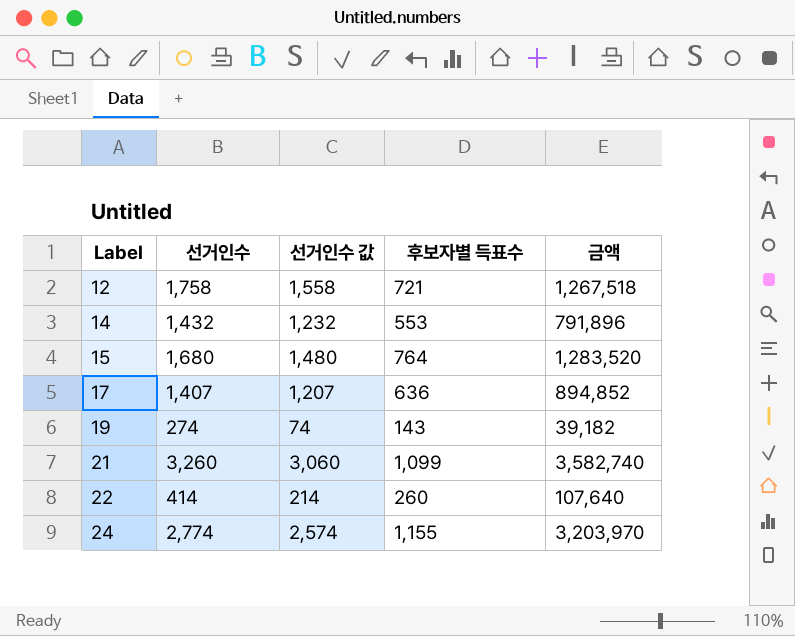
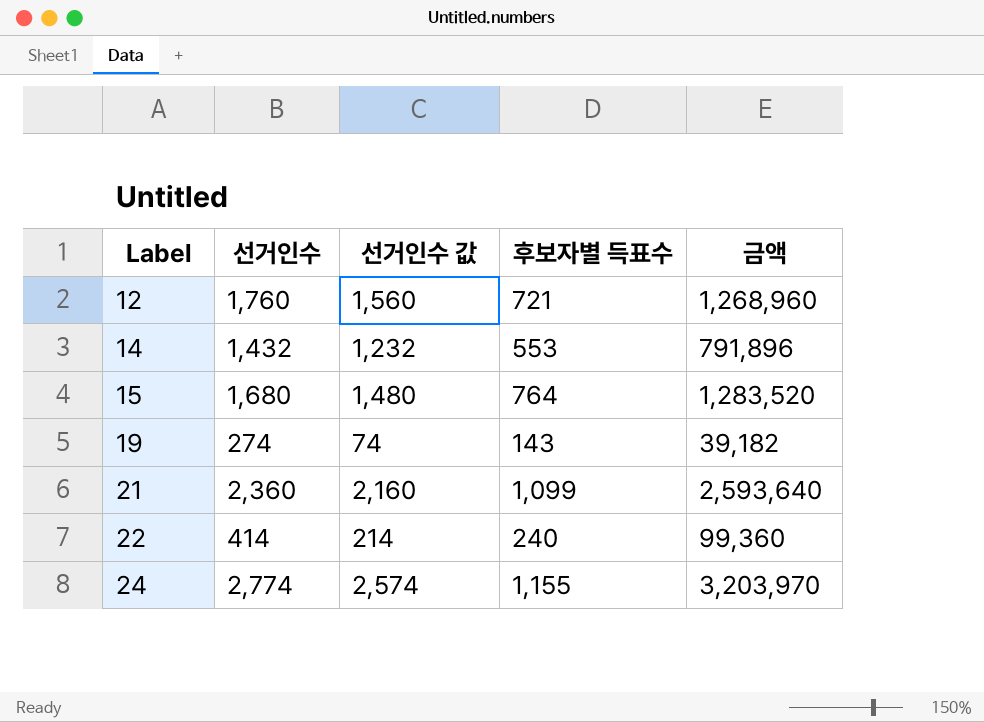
row 17: 1,407 | 1,207 | 636 | 894,852 -> none
12 | 선거인수: 1,758 -> 1,760
12 | 선거인수 값: 1,558 -> 1,560
12 | 금액: 1,267,518 -> 1,268,960
21 | 선거인수: 3,260 -> 2,360
21 | 선거인수 값: 3,060 -> 2,160
21 | 금액: 3,582,740 -> 2,593,640
22 | 후보자별 득표수: 260 -> 240
22 | 금액: 107,640 -> 99,360

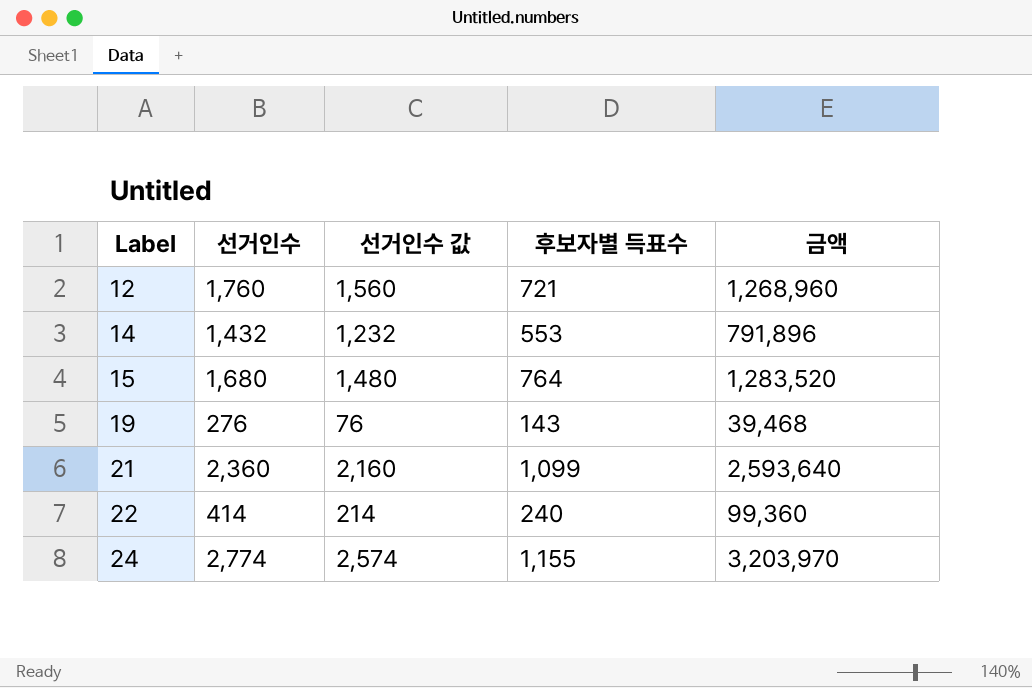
19 | 선거인수: 274 -> 276
19 | 선거인수 값: 74 -> 76
19 | 금액: 39,182 -> 39,468

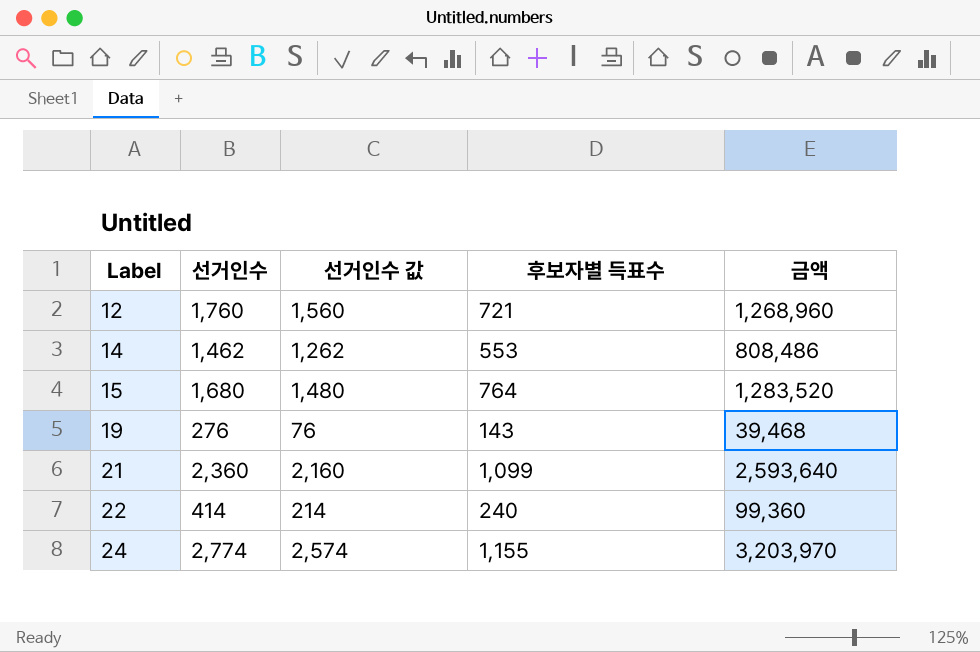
14 | 선거인수: 1,432 -> 1,462
14 | 선거인수 값: 1,232 -> 1,262
14 | 금액: 791,896 -> 808,486

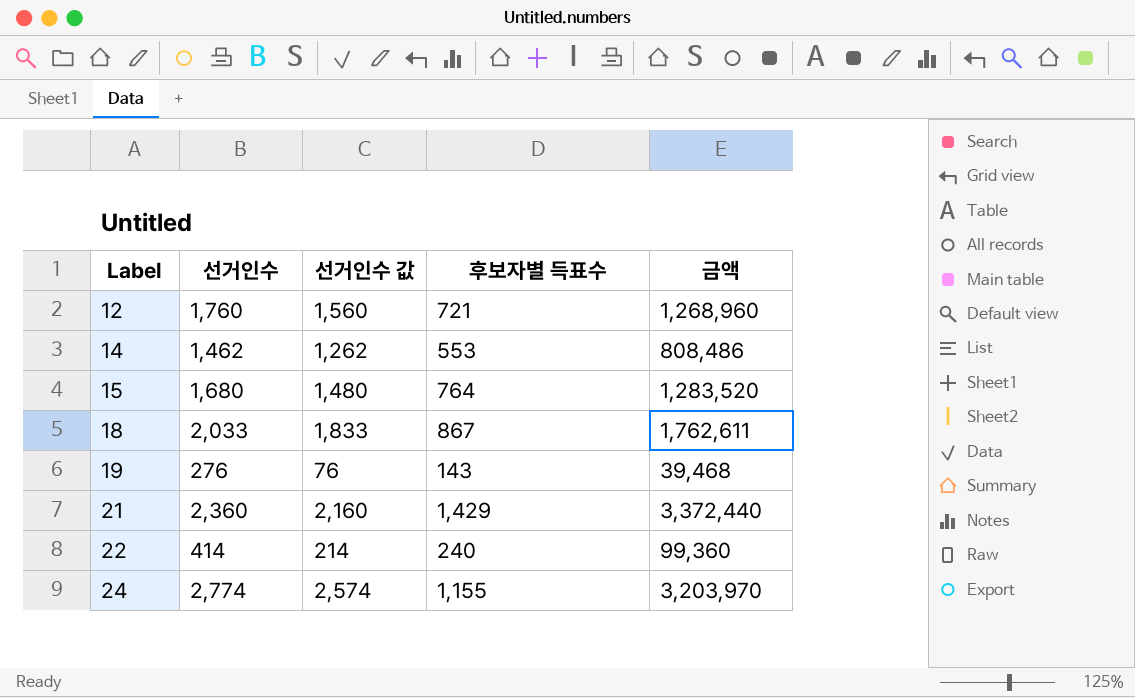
row 18: none -> 2,033 | 1,833 | 867 | 1,762,611
21 | 후보자별 득표수: 1,099 -> 1,429
21 | 금액: 2,593,640 -> 3,372,440

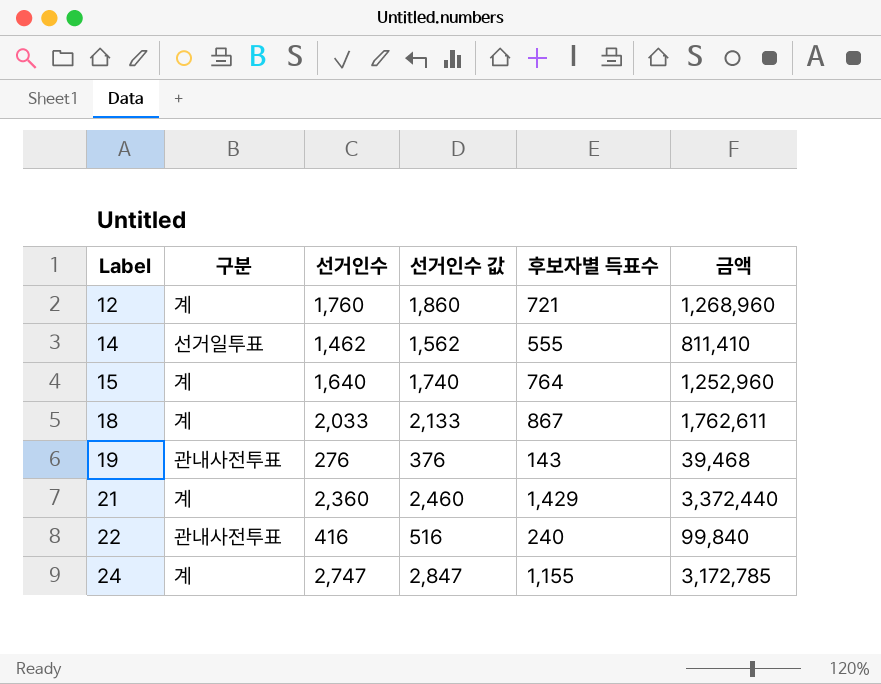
column 구분 | position: none -> 2
column 선거인수 값 | formula: [선거인수] - 200 -> [선거인수] + 100
14 | 후보자별 득표수: 553 -> 555
14 | 금액: 808,486 -> 811,410
15 | 선거인수: 1,680 -> 1,640
15 | 금액: 1,283,520 -> 1,252,960
22 | 선거인수: 414 -> 416
22 | 금액: 99,360 -> 99,840
24 | 선거인수: 2,774 -> 2,747
24 | 금액: 3,203,970 -> 3,172,785

